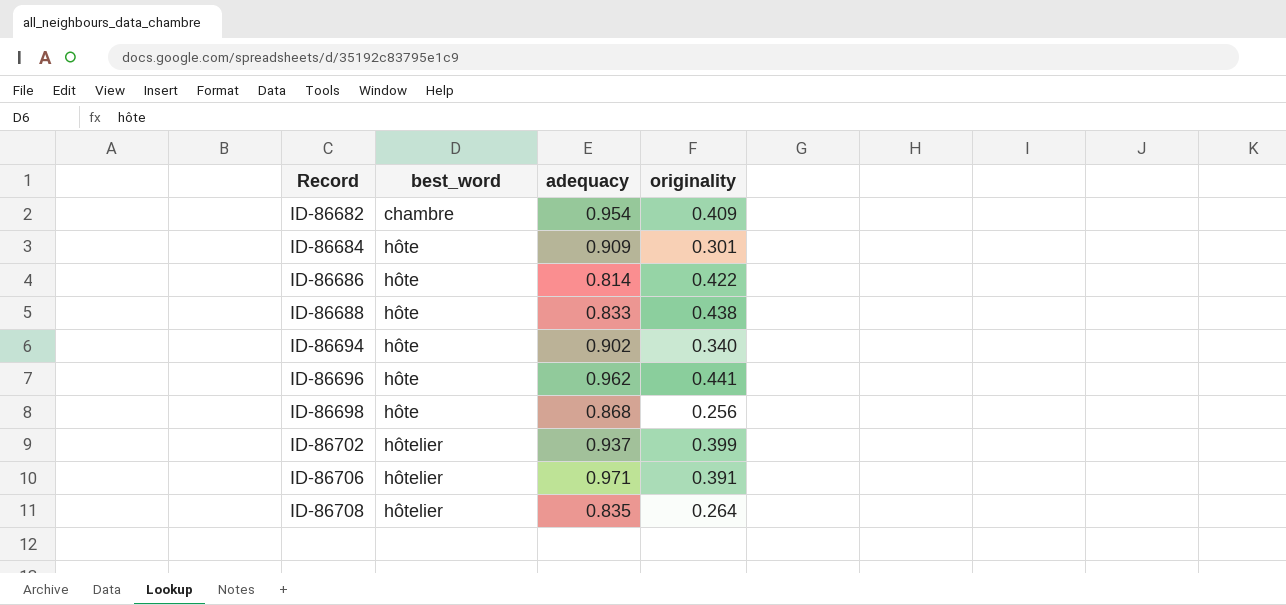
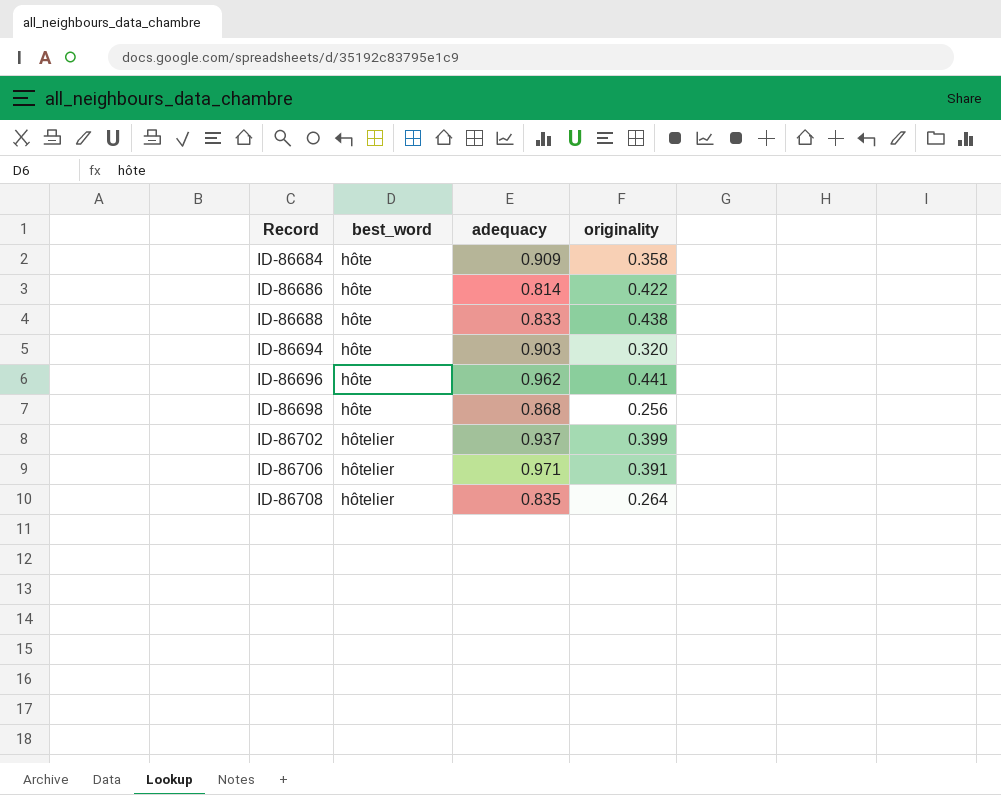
row ID-86682: chambre | 0.954 | 0.409 -> none
ID-86684 | originality: 0.301 -> 0.358
ID-86694 | adequacy: 0.902 -> 0.903
ID-86694 | originality: 0.340 -> 0.320

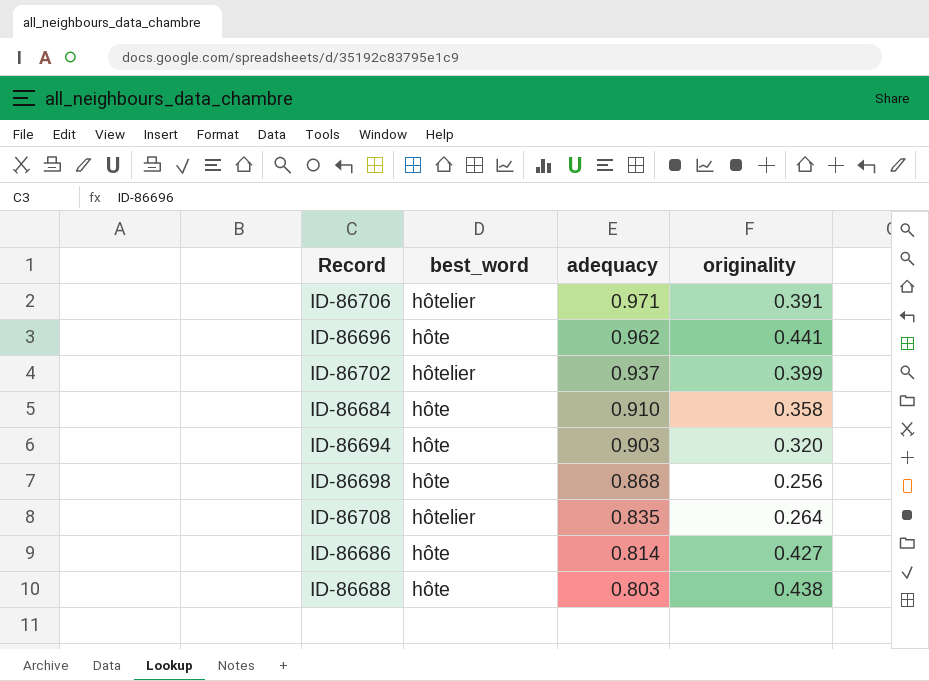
row order: Record ascending -> adequacy descending
ID-86684 | adequacy: 0.909 -> 0.910
ID-86686 | originality: 0.422 -> 0.427
ID-86688 | adequacy: 0.833 -> 0.803

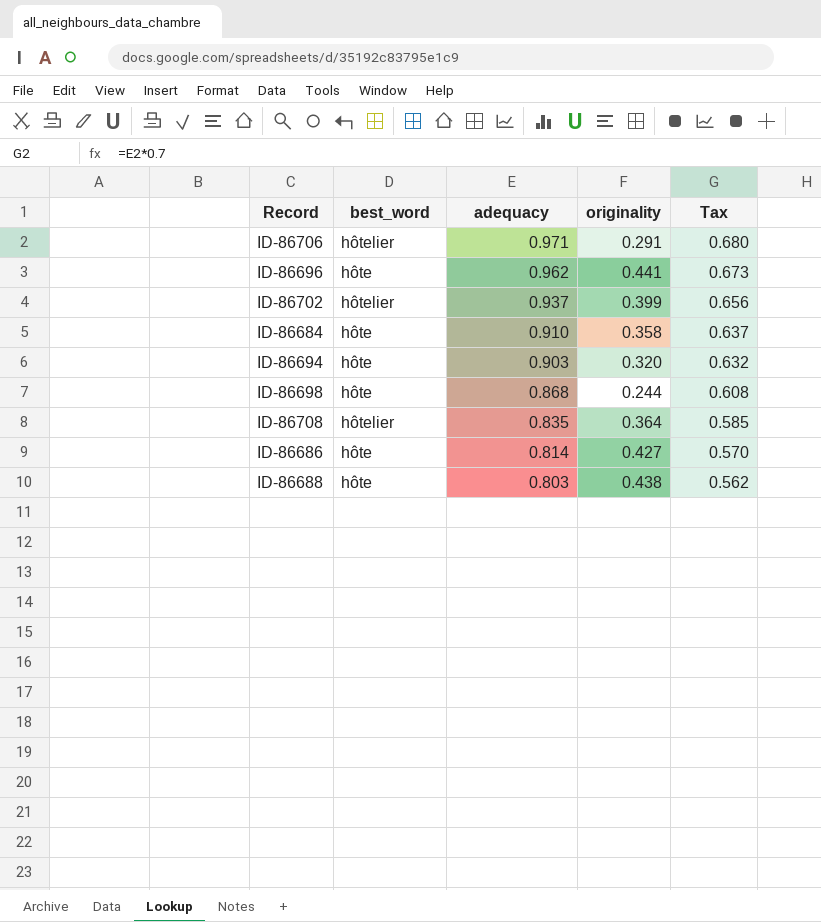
column Tax | formula: none -> [adequacy] * 0.7
ID-86706 | originality: 0.391 -> 0.291
ID-86698 | originality: 0.256 -> 0.244
ID-86708 | originality: 0.264 -> 0.364

